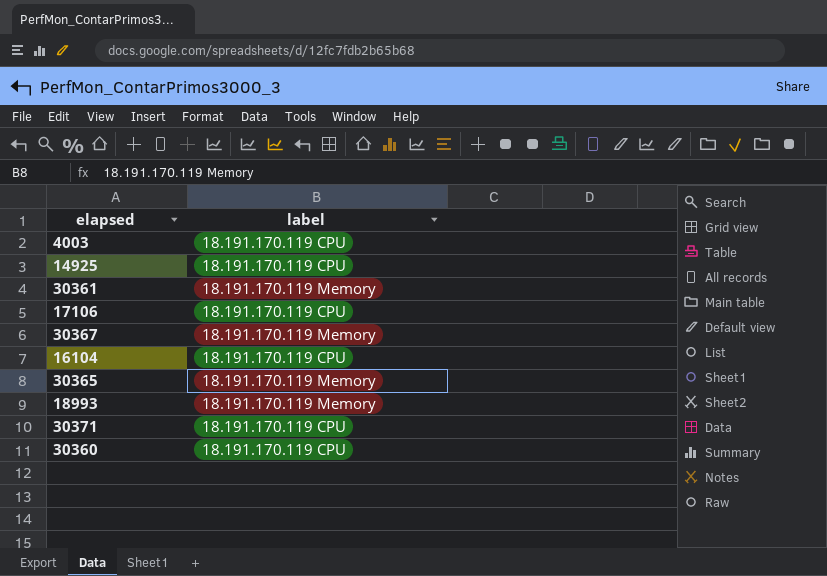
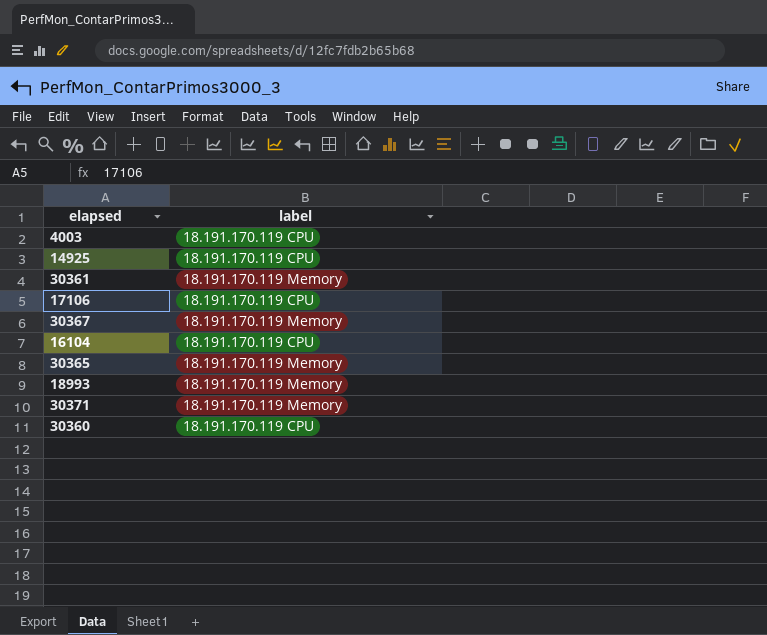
30371 | label: 18.191.170.119 CPU -> 18.191.170.119 Memory

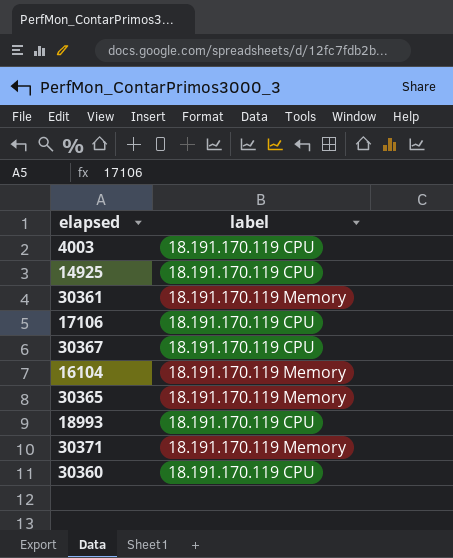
30367 | label: 18.191.170.119 Memory -> 18.191.170.119 CPU
16104 | label: 18.191.170.119 CPU -> 18.191.170.119 Memory
18993 | label: 18.191.170.119 Memory -> 18.191.170.119 CPU

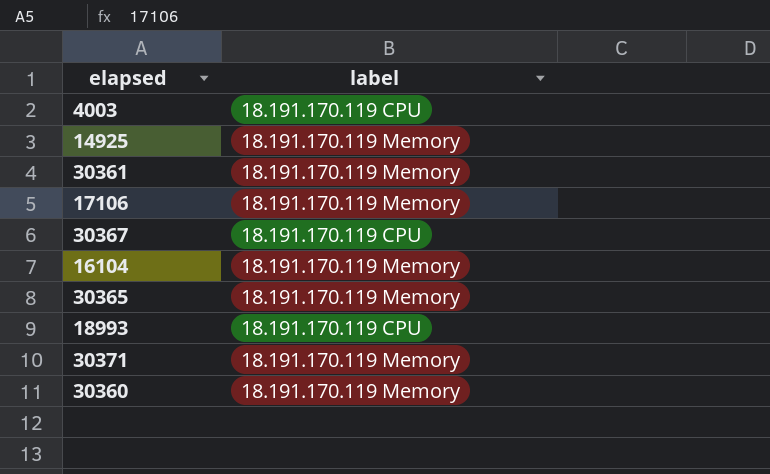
14925 | label: 18.191.170.119 CPU -> 18.191.170.119 Memory
17106 | label: 18.191.170.119 CPU -> 18.191.170.119 Memory
30360 | label: 18.191.170.119 CPU -> 18.191.170.119 Memory

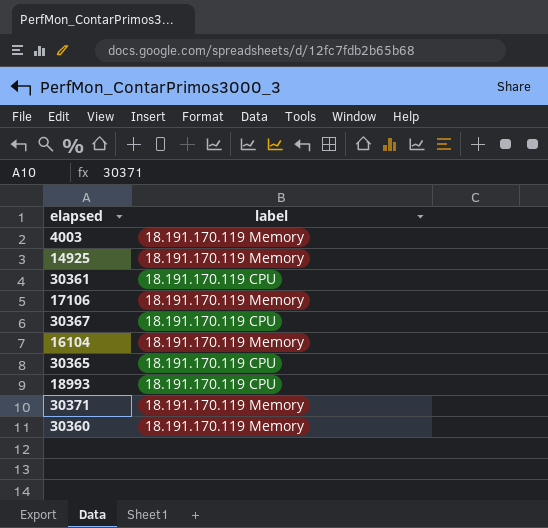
4003 | label: 18.191.170.119 CPU -> 18.191.170.119 Memory
30361 | label: 18.191.170.119 Memory -> 18.191.170.119 CPU
30365 | label: 18.191.170.119 Memory -> 18.191.170.119 CPU

